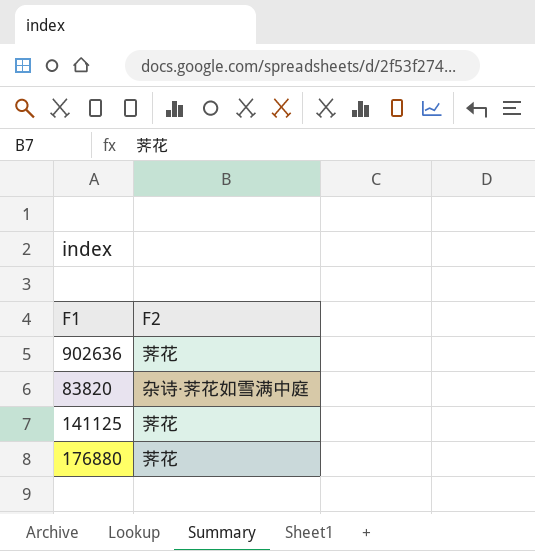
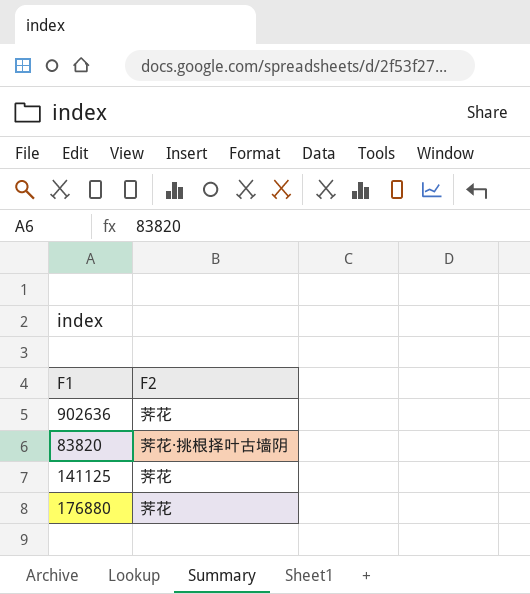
83820 | F2: 杂诗·荠花如雪满中庭 -> 荠花·挑根择叶古墙阴

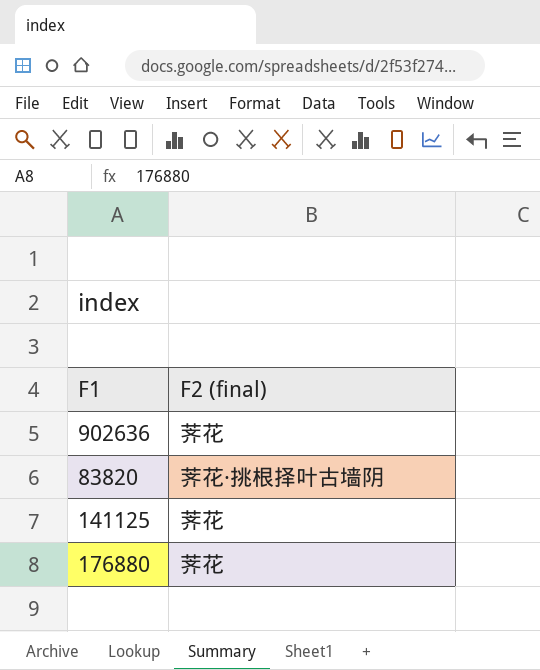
column name: F2 -> F2 (final)

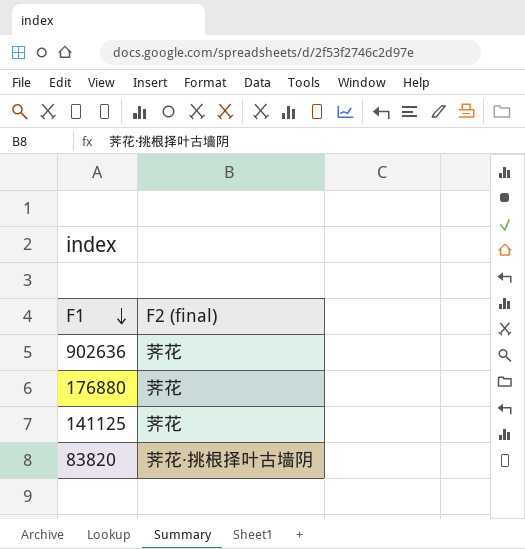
row order: none -> F1 descending

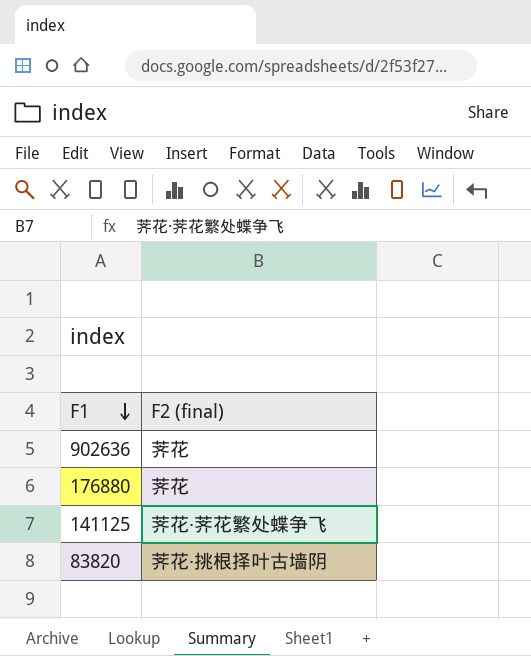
141125 | F2 (final): 荠花 -> 荠花·荠花繁处蝶争飞

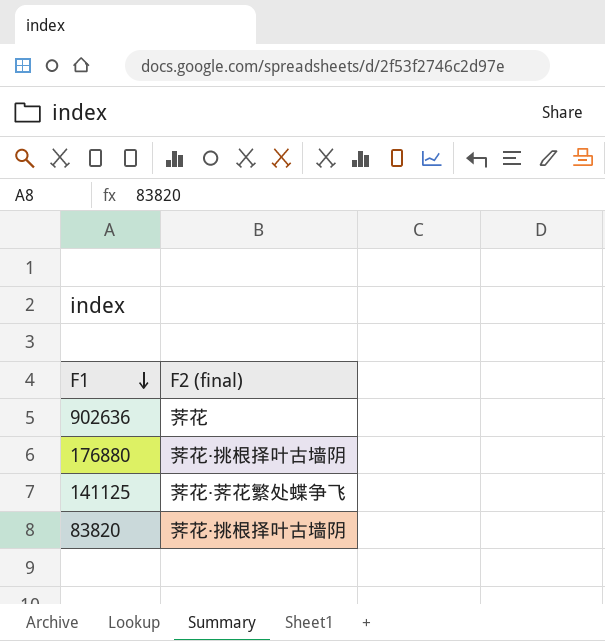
176880 | F2 (final): 荠花 -> 荠花·挑根择叶古墙阴

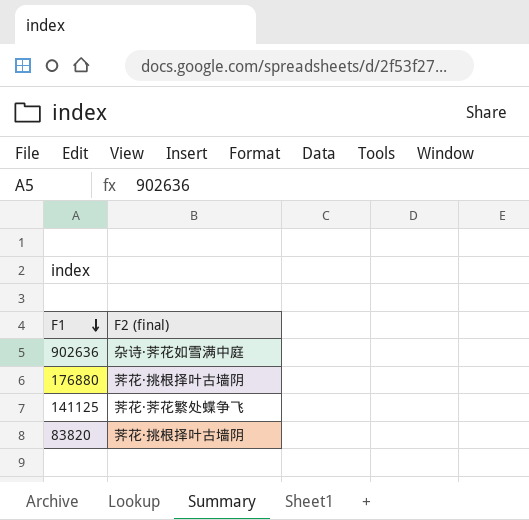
902636 | F2 (final): 荠花 -> 杂诗·荠花如雪满中庭

